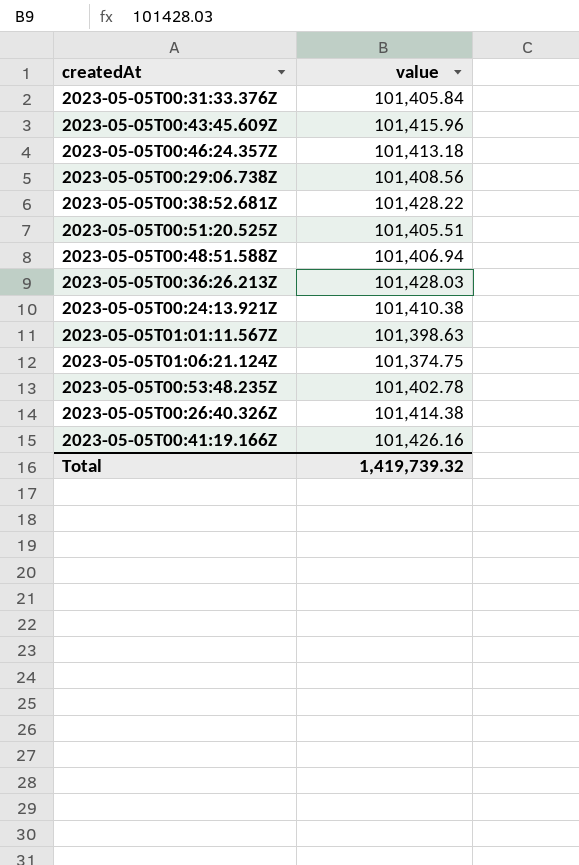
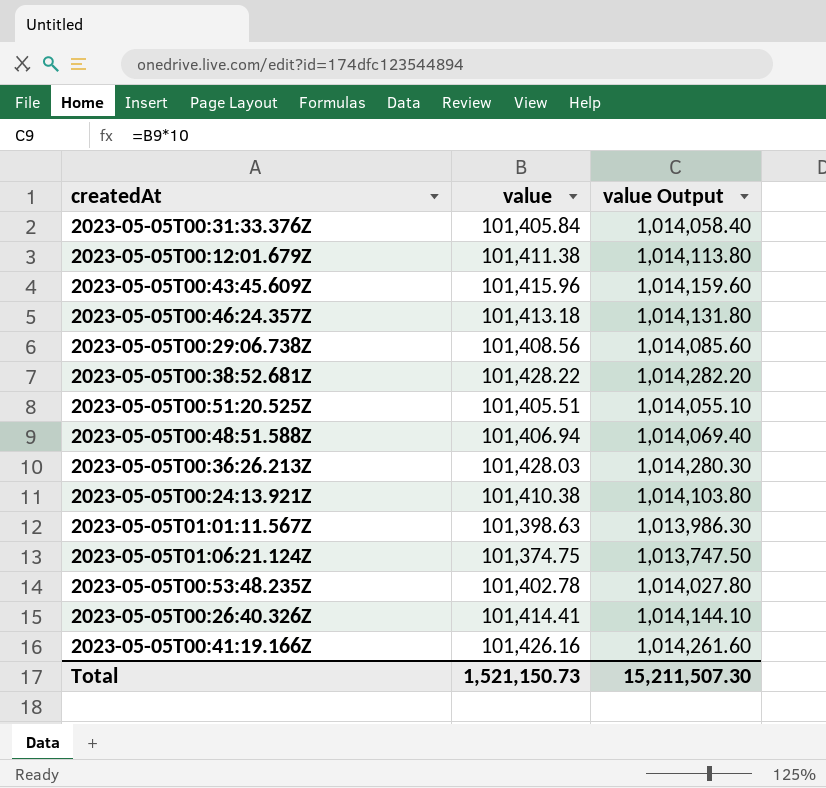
column value Output | formula: none -> [value] * 10
row 2023-05-05T00:12:01.679Z: none -> 101,411.38 | 1,014,113.80
2023-05-05T00:26:40.326Z | value: 101,414.38 -> 101,414.41
Total | value: 1,419,739.32 -> 1,521,150.73

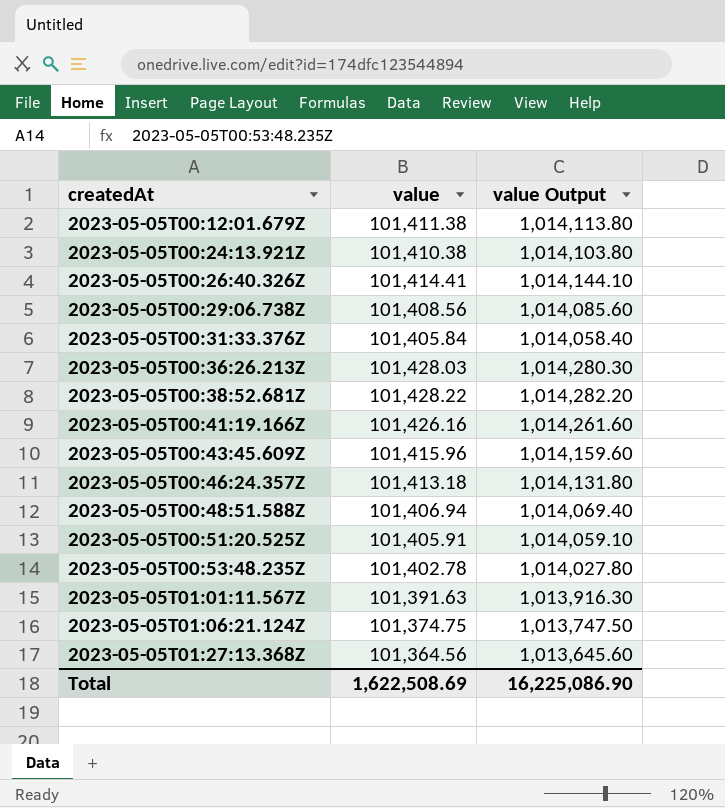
row order: none -> createdAt ascending
2023-05-05T00:51:20.525Z | value: 101,405.51 -> 101,405.91
2023-05-05T00:51:20.525Z | value Output: 1,014,055.10 -> 1,014,059.10
2023-05-05T01:01:11.567Z | value: 101,398.63 -> 101,391.63
2023-05-05T01:01:11.567Z | value Output: 1,013,986.30 -> 1,013,916.30
row 2023-05-05T01:27:13.368Z: none -> 101,364.56 | 1,013,645.60
Total | value: 1,521,150.73 -> 1,622,508.69
Total | value Output: 15,211,507.30 -> 16,225,086.90

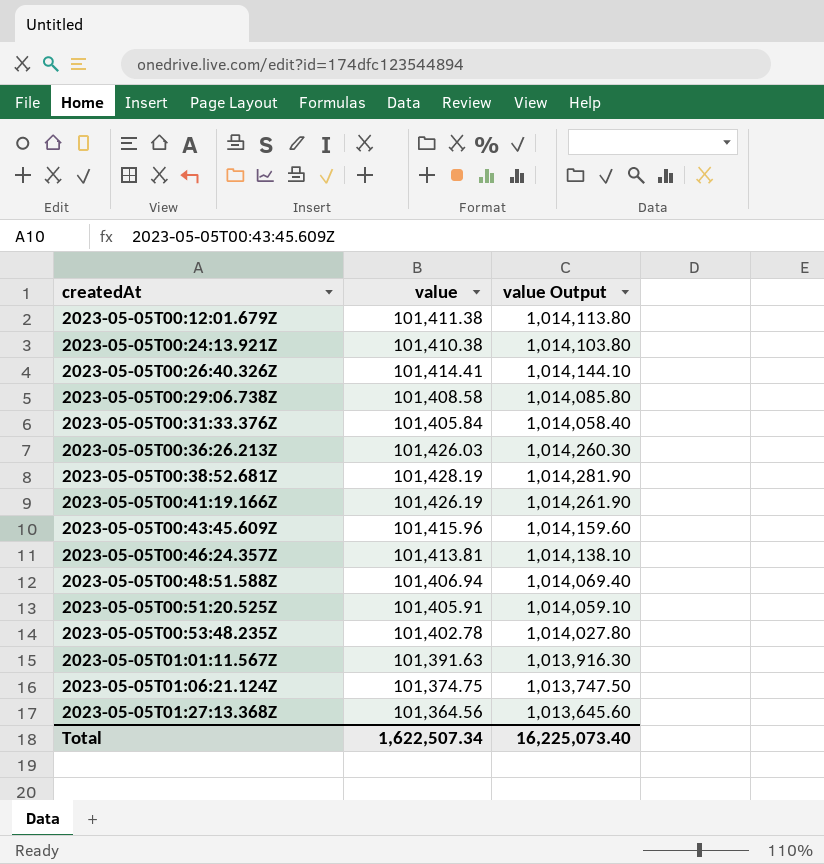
2023-05-05T00:29:06.738Z | value: 101,408.56 -> 101,408.58
2023-05-05T00:29:06.738Z | value Output: 1,014,085.60 -> 1,014,085.80
2023-05-05T00:36:26.213Z | value: 101,428.03 -> 101,426.03
2023-05-05T00:36:26.213Z | value Output: 1,014,280.30 -> 1,014,260.30
2023-05-05T00:38:52.681Z | value: 101,428.22 -> 101,428.19
2023-05-05T00:38:52.681Z | value Output: 1,014,282.20 -> 1,014,281.90
2023-05-05T00:41:19.166Z | value: 101,426.16 -> 101,426.19
2023-05-05T00:41:19.166Z | value Output: 1,014,261.60 -> 1,014,261.90
2023-05-05T00:46:24.357Z | value: 101,413.18 -> 101,413.81
2023-05-05T00:46:24.357Z | value Output: 1,014,131.80 -> 1,014,138.10
Total | value: 1,622,508.69 -> 1,622,507.34
Total | value Output: 16,225,086.90 -> 16,225,073.40

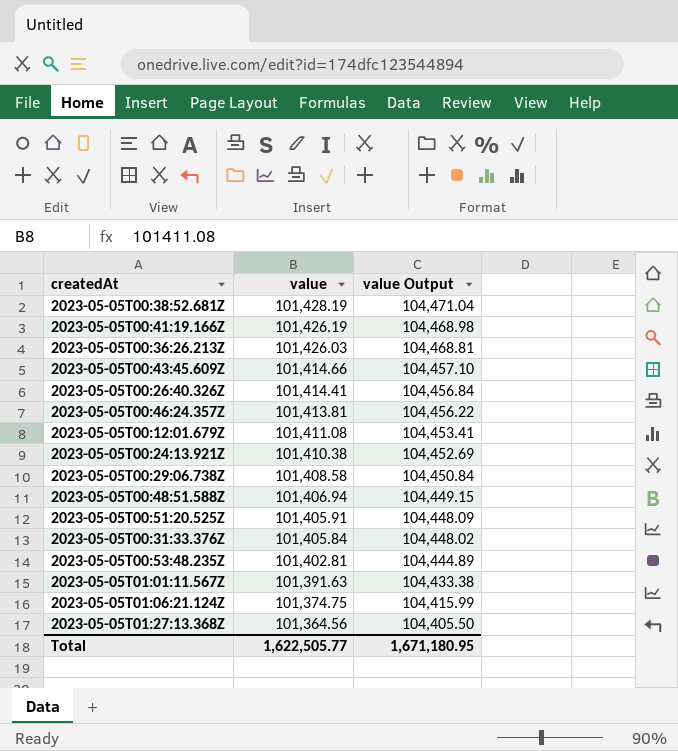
row order: createdAt ascending -> value descending
column value Output | formula: [value] * 10 -> [value] * 1.03
2023-05-05T00:43:45.609Z | value: 101,415.96 -> 101,414.66
2023-05-05T00:12:01.679Z | value: 101,411.38 -> 101,411.08
2023-05-05T00:53:48.235Z | value: 101,402.78 -> 101,402.81
Total | value: 1,622,507.34 -> 1,622,505.77
Total | value Output: 16,225,073.40 -> 1,671,180.95

